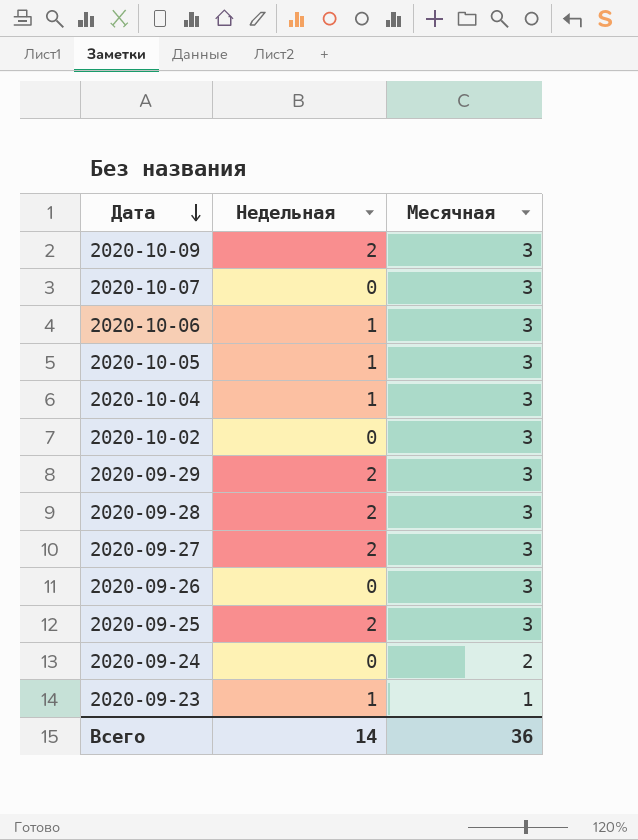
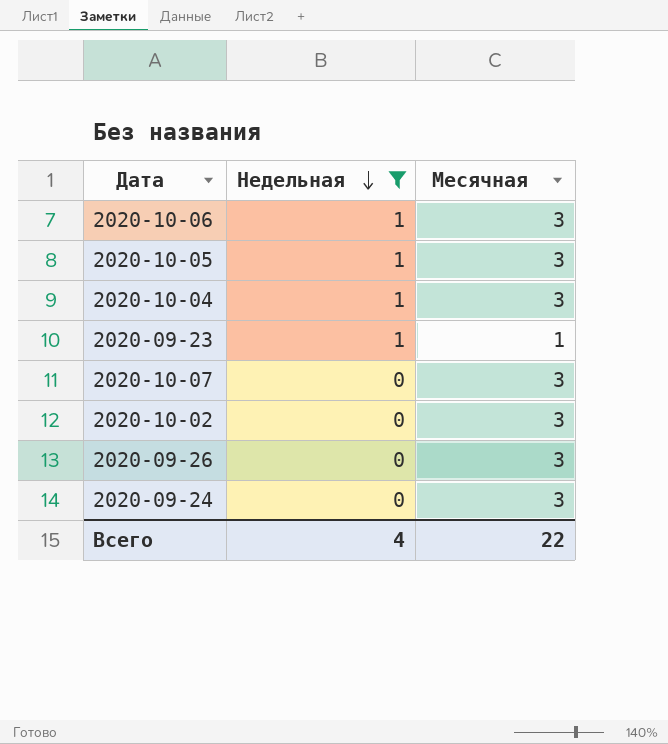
filter: none -> Недельная != 2
row order: Дата descending -> Недельная descending
2020-09-24 | Месячная: 2 -> 3
Всего | Недельная: 14 -> 4
Всего | Месячная: 36 -> 22

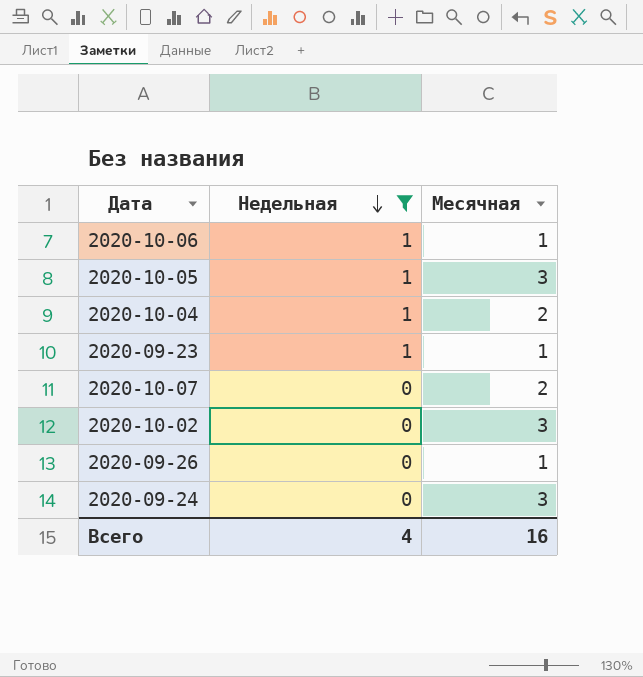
2020-10-06 | Месячная: 3 -> 1
2020-10-04 | Месячная: 3 -> 2
2020-10-07 | Месячная: 3 -> 2
2020-09-26 | Месячная: 3 -> 1
Всего | Месячная: 22 -> 16

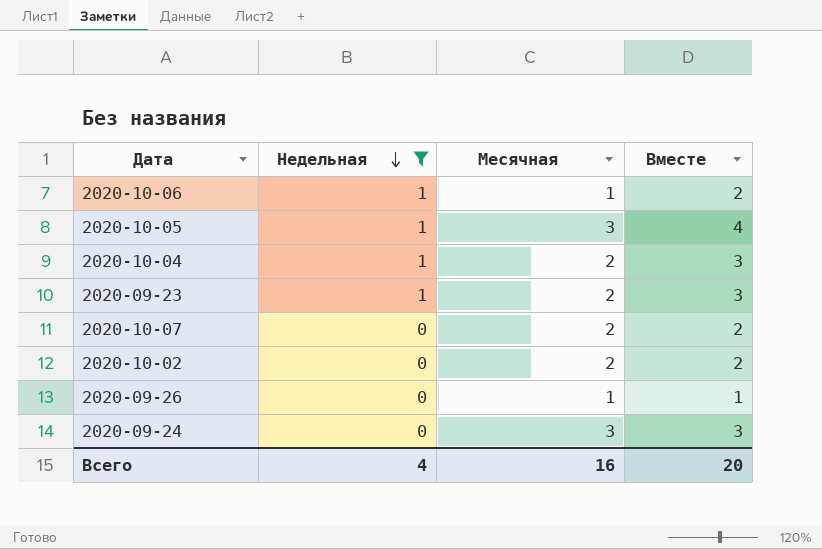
column Вместе | formula: none -> [Недельная] + [Месячная]
2020-09-23 | Месячная: 1 -> 2
2020-10-02 | Месячная: 3 -> 2

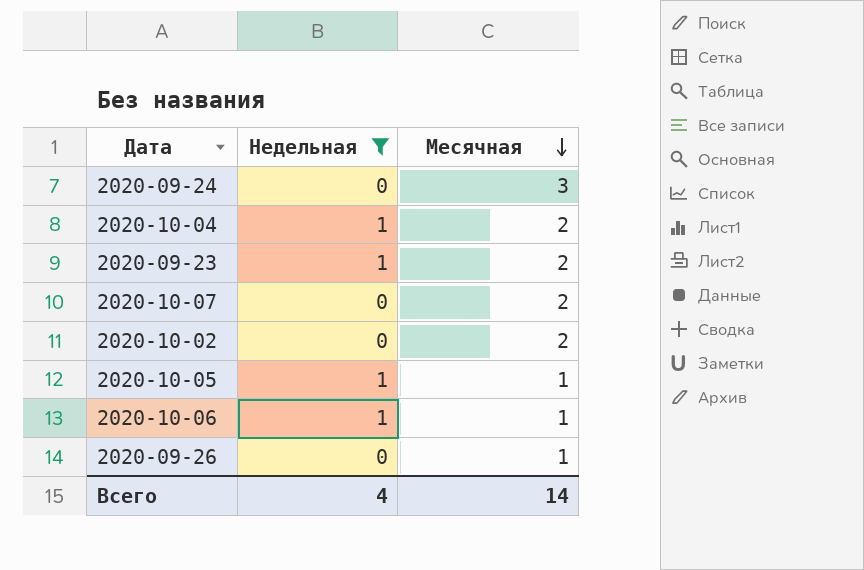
row order: Недельная descending -> Месячная descending
column Вместе | formula: [Недельная] + [Месячная] -> none
2020-10-05 | Месячная: 3 -> 1
Всего | Месячная: 16 -> 14

